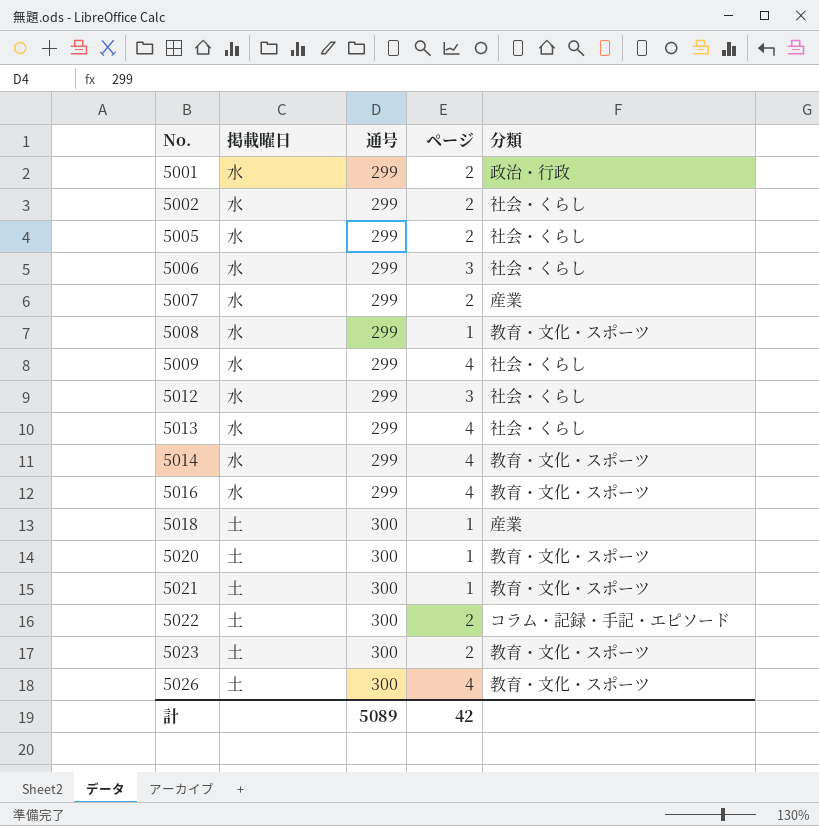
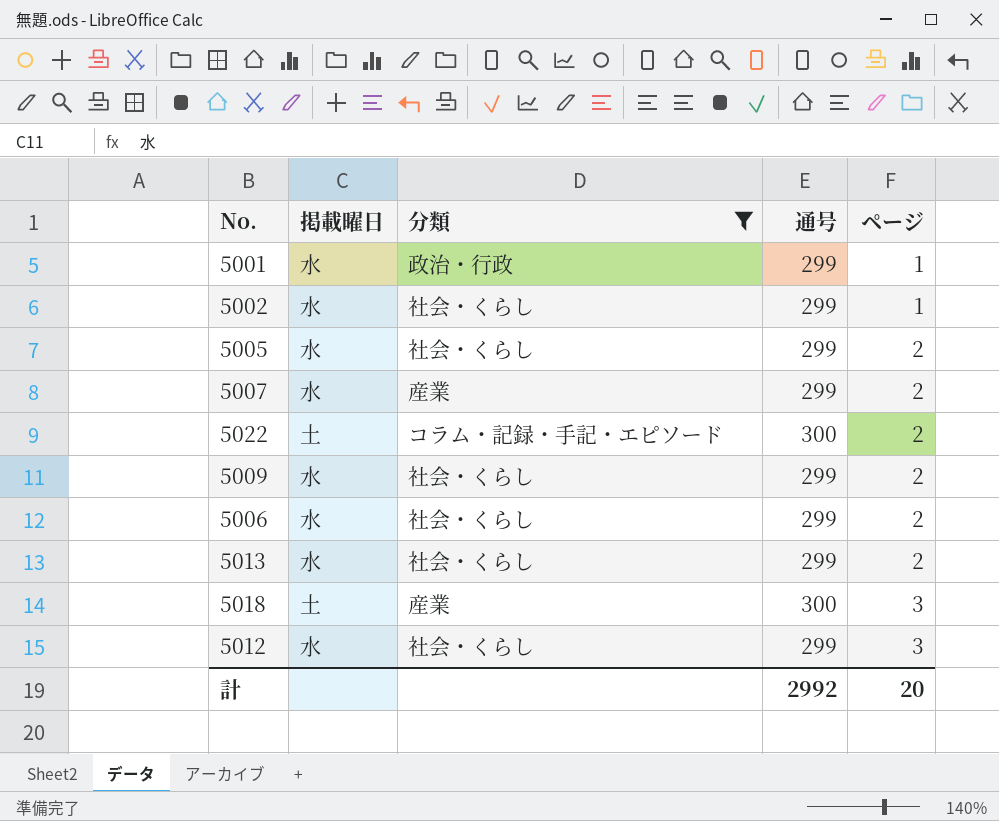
filter: none -> 分類 != 教育・文化・スポーツ
row order: No. ascending -> ページ ascending
column 分類 | position: 5 -> 3
5001 | ページ: 2 -> 1
5002 | ページ: 2 -> 1
5009 | ページ: 4 -> 2
5006 | ページ: 3 -> 2
5013 | ページ: 4 -> 2
5018 | ページ: 1 -> 3
計 | 通号: 5089 -> 2992
計 | ページ: 42 -> 20

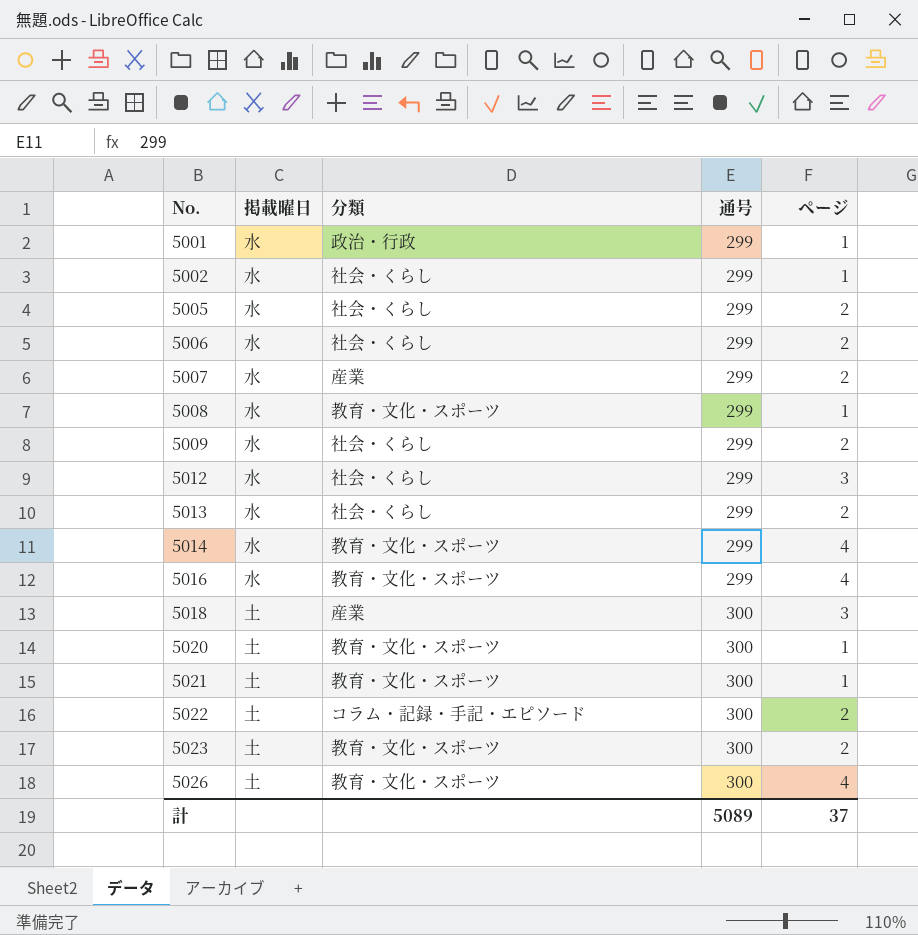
filter: 分類 != 教育・文化・スポーツ -> none
row order: ページ ascending -> No. ascending
計 | 通号: 2992 -> 5089
計 | ページ: 20 -> 37

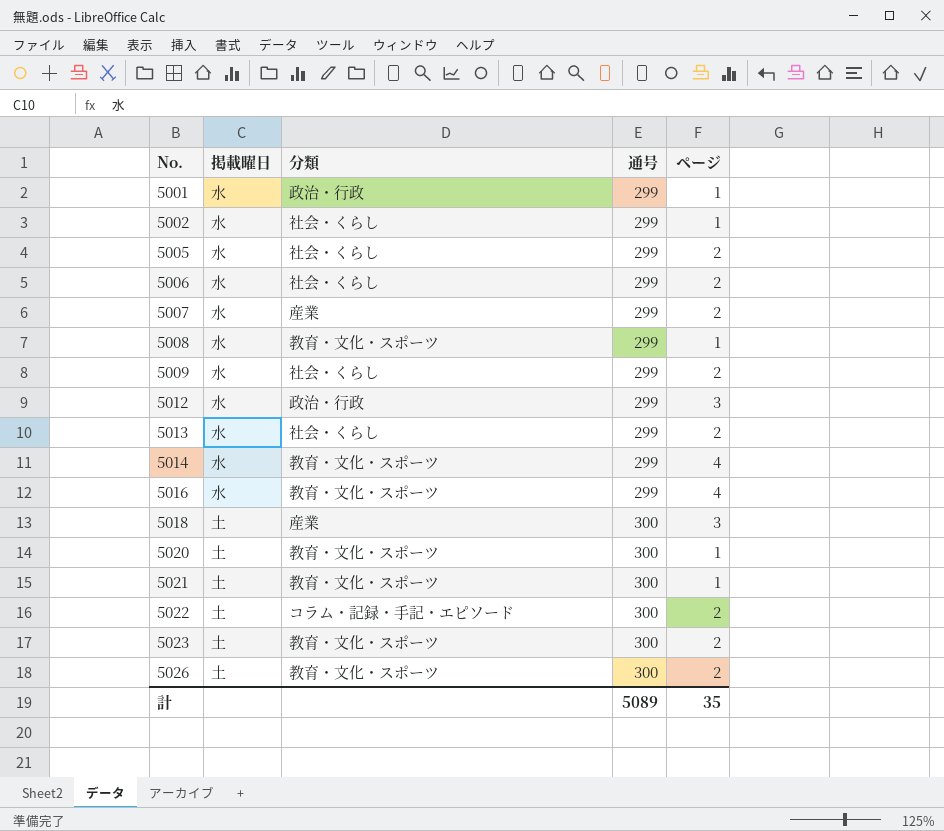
5012 | 分類: 社会・くらし -> 政治・行政
5026 | ページ: 4 -> 2
計 | ページ: 37 -> 35

